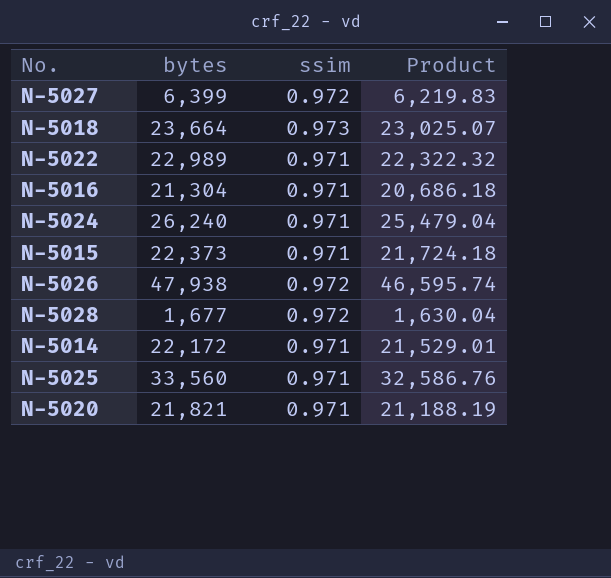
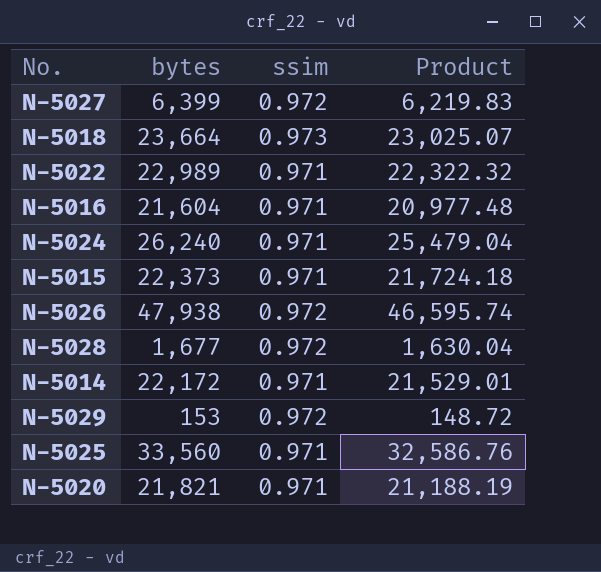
N-5016 | bytes: 21,304 -> 21,604
N-5016 | Product: 20,686.18 -> 20,977.48
row N-5029: none -> 153 | 0.972 | 148.72

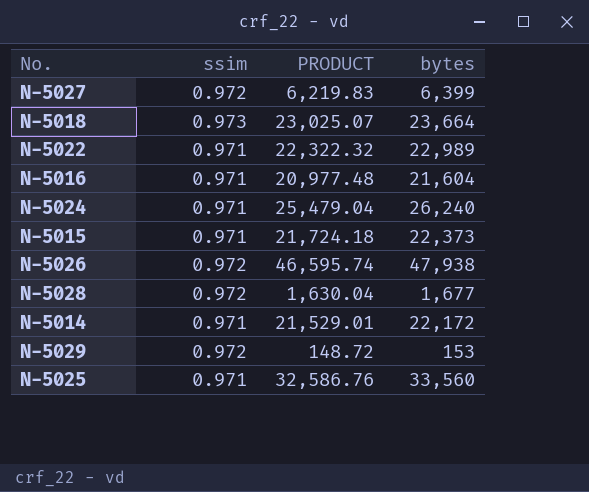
column name: Product -> PRODUCT
column bytes | position: 2 -> 4
row N-5020: 21,821 | 0.971 | 21,188.19 -> none

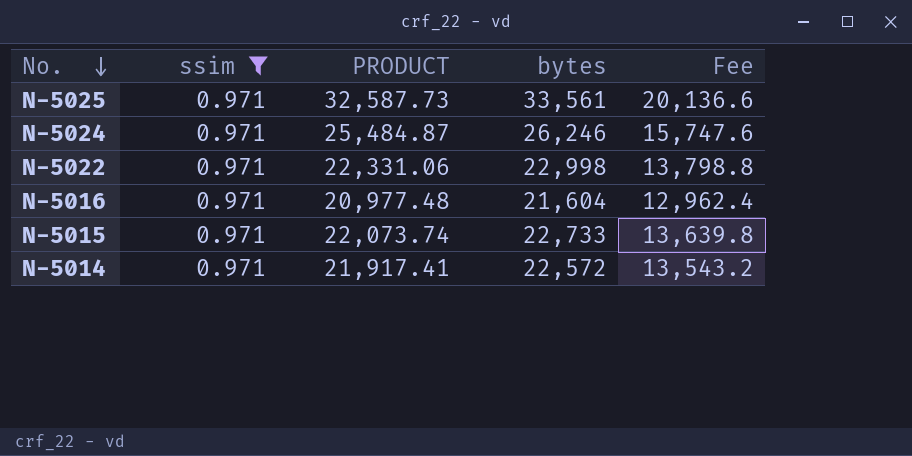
filter: none -> ssim = 0.971
row order: none -> No. descending
column Fee | formula: none -> [bytes] * 0.6
N-5025 | PRODUCT: 32,586.76 -> 32,587.73
N-5025 | bytes: 33,560 -> 33,561
N-5024 | PRODUCT: 25,479.04 -> 25,484.87
N-5024 | bytes: 26,240 -> 26,246
N-5022 | PRODUCT: 22,322.32 -> 22,331.06
N-5022 | bytes: 22,989 -> 22,998
N-5015 | PRODUCT: 21,724.18 -> 22,073.74
N-5015 | bytes: 22,373 -> 22,733
N-5014 | PRODUCT: 21,529.01 -> 21,917.41
N-5014 | bytes: 22,172 -> 22,572

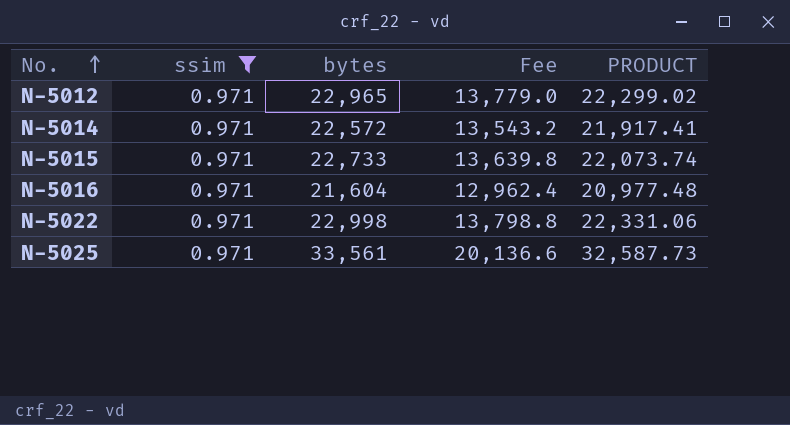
row order: No. descending -> No. ascending
column PRODUCT | position: 3 -> 5
row N-5024: 0.971 | 25,484.87 | 26,246 | 15,747.6 -> none
row N-5012: none -> 0.971 | 22,965 | 13,779.0 | 22,299.02

